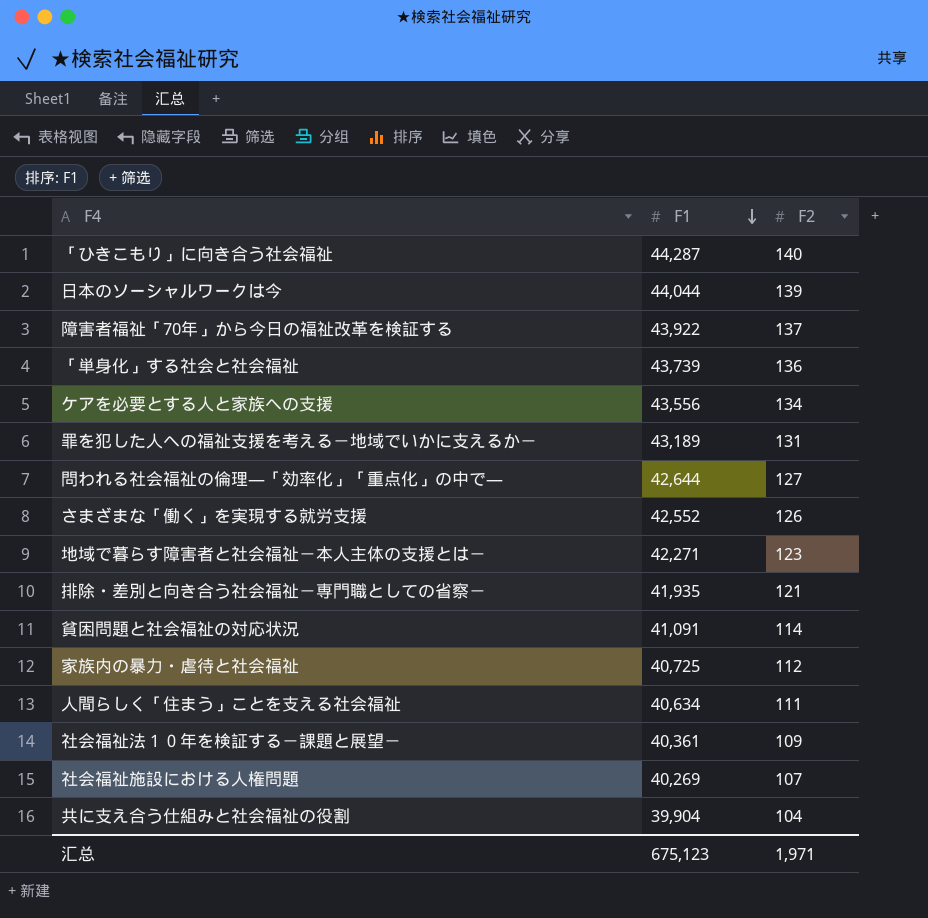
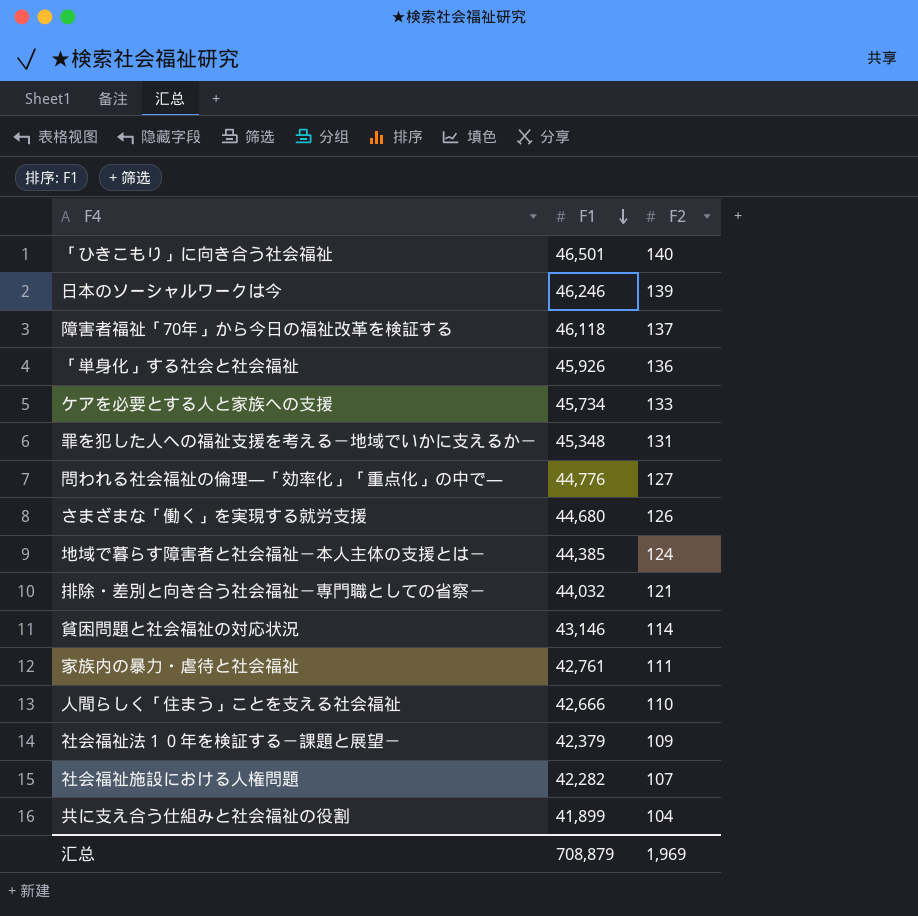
「ひきこもり」に向き合う社会福祉 | F1: 44,287 -> 46,501
日本のソーシャルワークは今 | F1: 44,044 -> 46,246
障害者福祉「70年」から今日の福祉改革を検証する | F1: 43,922 -> 46,118
「単身化」する社会と社会福祉 | F1: 43,739 -> 45,926
ケアを必要とする人と家族への支援 | F1: 43,556 -> 45,734
ケアを必要とする人と家族への支援 | F2: 134 -> 133
罪を犯した人への福祉支援を考える－地域でいかに支えるか－ | F1: 43,189 -> 45,348
問われる社会福祉の倫理―「効率化」「重点化」の中で― | F1: 42,644 -> 44,776
さまざまな「働く」を実現する就労支援 | F1: 42,552 -> 44,680
地域で暮らす障害者と社会福祉－本人主体の支援とは－ | F1: 42,271 -> 44,385
地域で暮らす障害者と社会福祉－本人主体の支援とは－ | F2: 123 -> 124
排除・差別と向き合う社会福祉－専門職としての省察－ | F1: 41,935 -> 44,032
貧困問題と社会福祉の対応状況 | F1: 41,091 -> 43,146
家族内の暴力・虐待と社会福祉 | F1: 40,725 -> 42,761
家族内の暴力・虐待と社会福祉 | F2: 112 -> 111
人間らしく「住まう」ことを支える社会福祉 | F1: 40,634 -> 42,666
人間らしく「住まう」ことを支える社会福祉 | F2: 111 -> 110
社会福祉法１０年を検証する－課題と展望－ | F1: 40,361 -> 42,379
社会福祉施設における人権問題 | F1: 40,269 -> 42,282
共に支え合う仕組みと社会福祉の役割 | F1: 39,904 -> 41,899
汇总 | F1: 675,123 -> 708,879
汇总 | F2: 1,971 -> 1,969

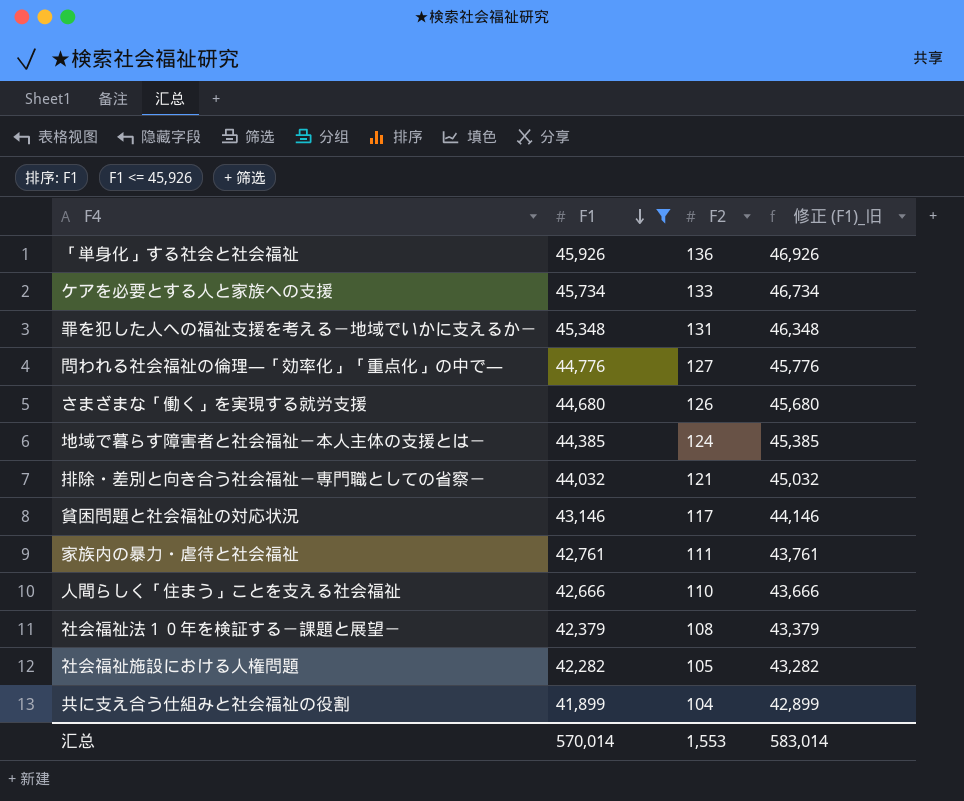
filter: none -> F1 <= 45,926
column 修正 (F1)_旧 | formula: none -> [F1] + 1000
貧困問題と社会福祉の対応状況 | F2: 114 -> 117
社会福祉法１０年を検証する－課題と展望－ | F2: 109 -> 108
社会福祉施設における人権問題 | F2: 107 -> 105
汇总 | F1: 708,879 -> 570,014
汇总 | F2: 1,969 -> 1,553

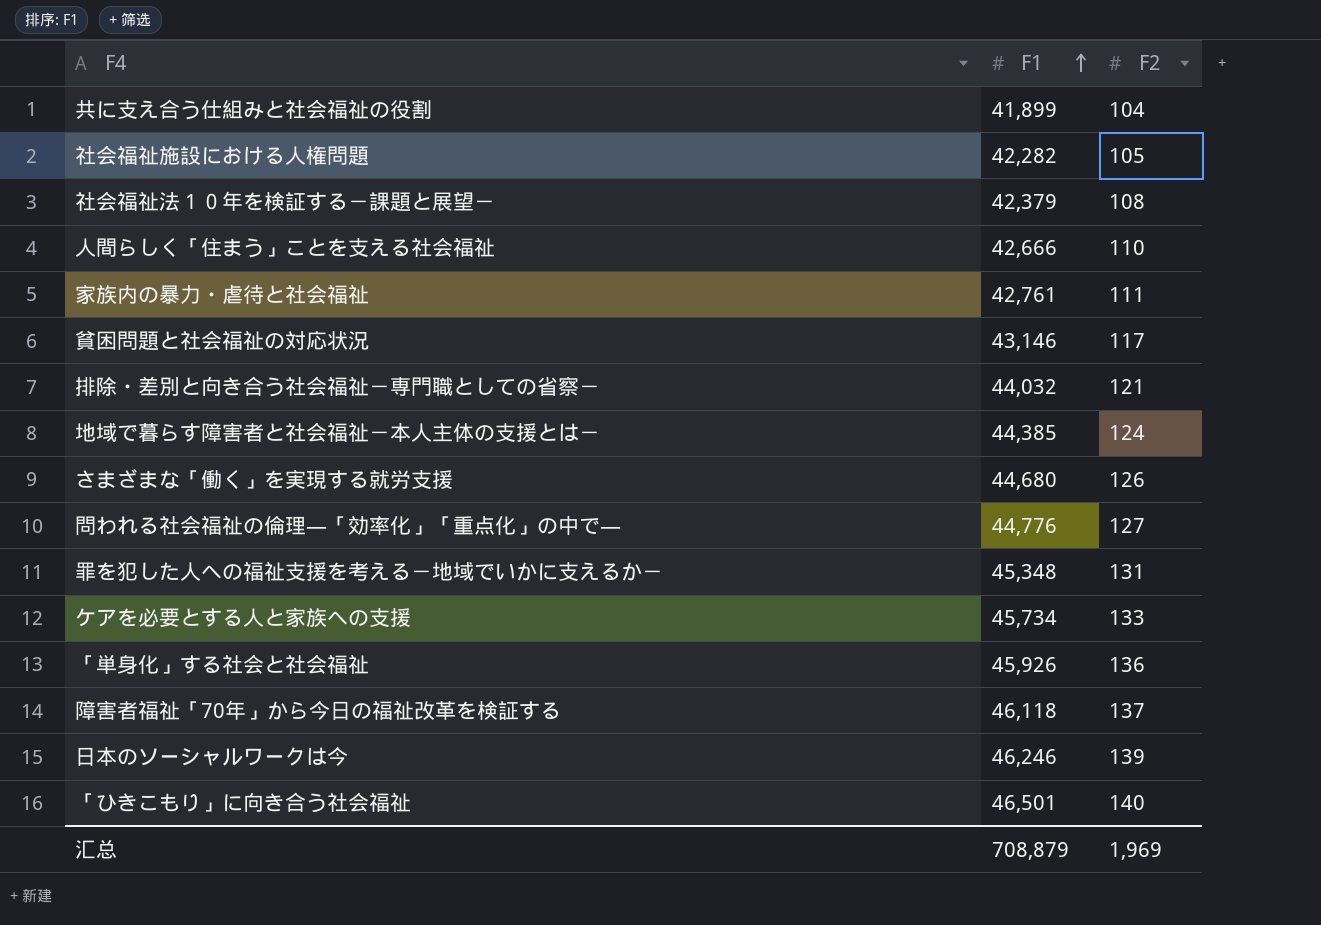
filter: F1 <= 45,926 -> none
row order: F1 descending -> F1 ascending
column 修正 (F1)_旧 | formula: [F1] + 1000 -> none
汇总 | F1: 570,014 -> 708,879
汇总 | F2: 1,553 -> 1,969

